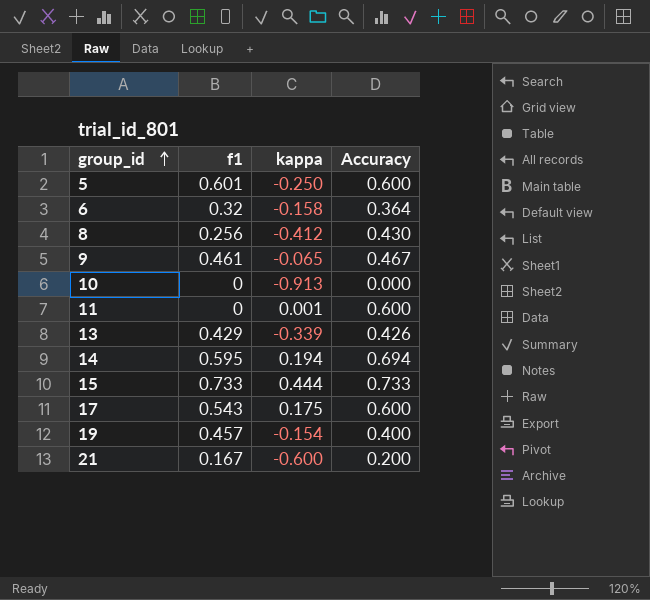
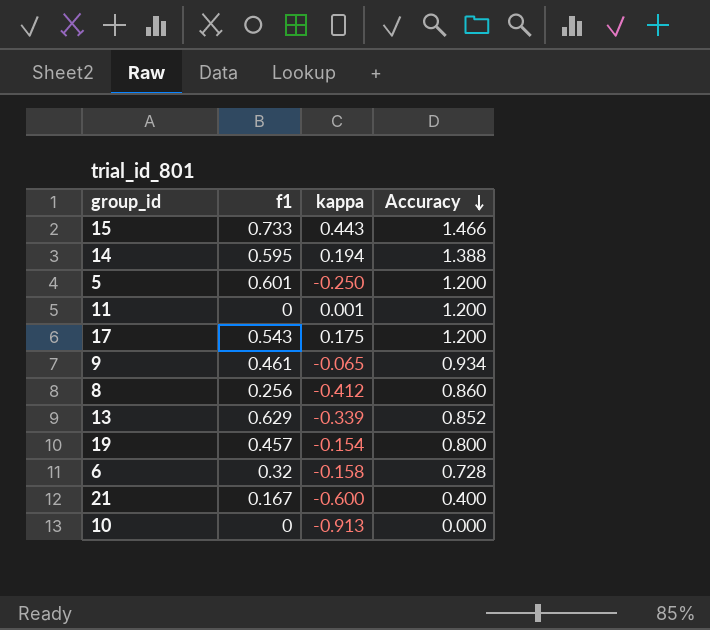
row order: group_id ascending -> Accuracy descending
15 | kappa: 0.444 -> 0.443
15 | Accuracy: 0.733 -> 1.466
14 | Accuracy: 0.694 -> 1.388
5 | Accuracy: 0.600 -> 1.200
11 | Accuracy: 0.600 -> 1.200
17 | Accuracy: 0.600 -> 1.200
9 | Accuracy: 0.467 -> 0.934
8 | Accuracy: 0.430 -> 0.860
13 | f1: 0.429 -> 0.629
13 | Accuracy: 0.426 -> 0.852
19 | Accuracy: 0.400 -> 0.800
6 | Accuracy: 0.364 -> 0.728
21 | Accuracy: 0.200 -> 0.400

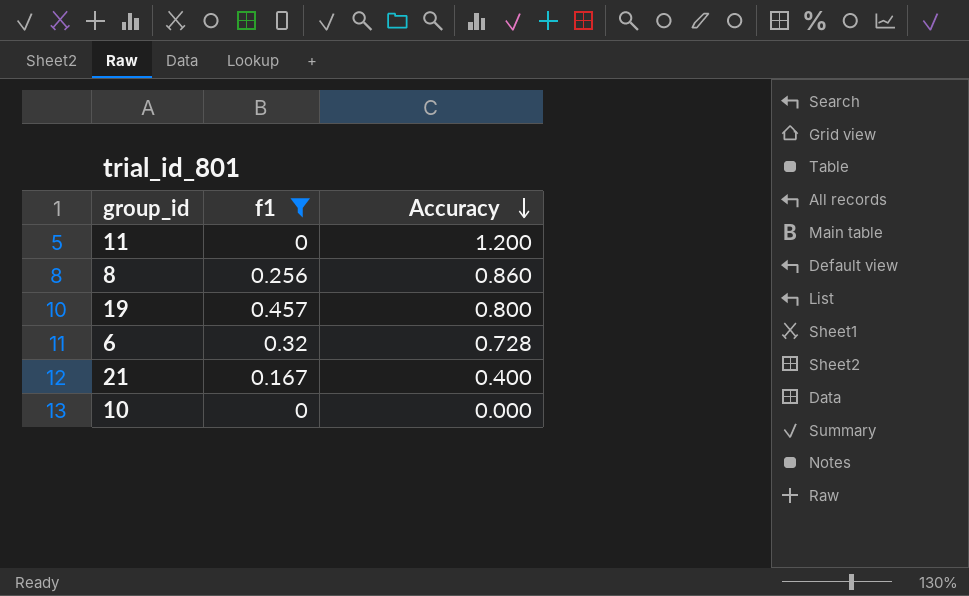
filter: none -> f1 <= 0.457
column kappa | position: 3 -> none

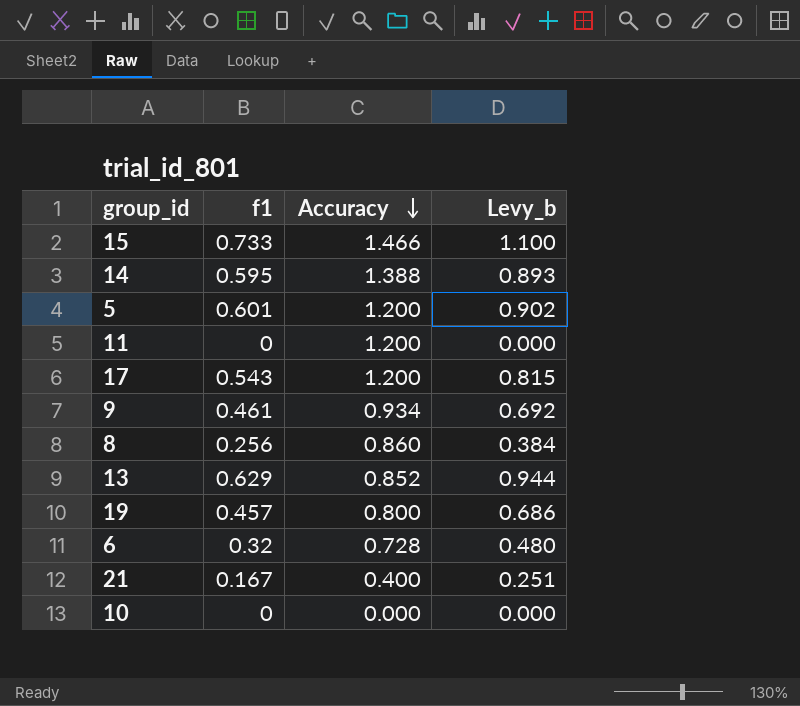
filter: f1 <= 0.457 -> none
column Levy_b | formula: none -> [f1] * 1.5

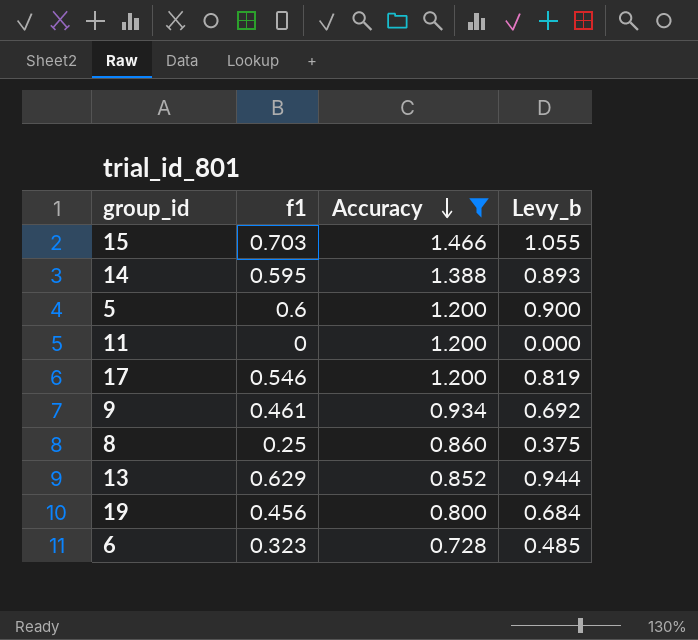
filter: none -> Accuracy >= 0.728
15 | f1: 0.733 -> 0.703
15 | Levy_b: 1.100 -> 1.055
5 | f1: 0.601 -> 0.6
5 | Levy_b: 0.902 -> 0.900
17 | f1: 0.543 -> 0.546
17 | Levy_b: 0.815 -> 0.819
8 | f1: 0.256 -> 0.25
8 | Levy_b: 0.384 -> 0.375
19 | f1: 0.457 -> 0.456
19 | Levy_b: 0.686 -> 0.684
6 | f1: 0.32 -> 0.323
6 | Levy_b: 0.480 -> 0.485

